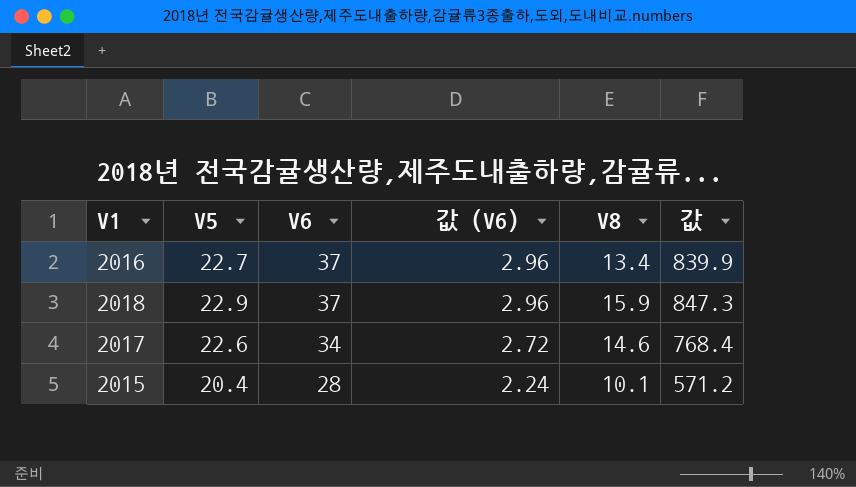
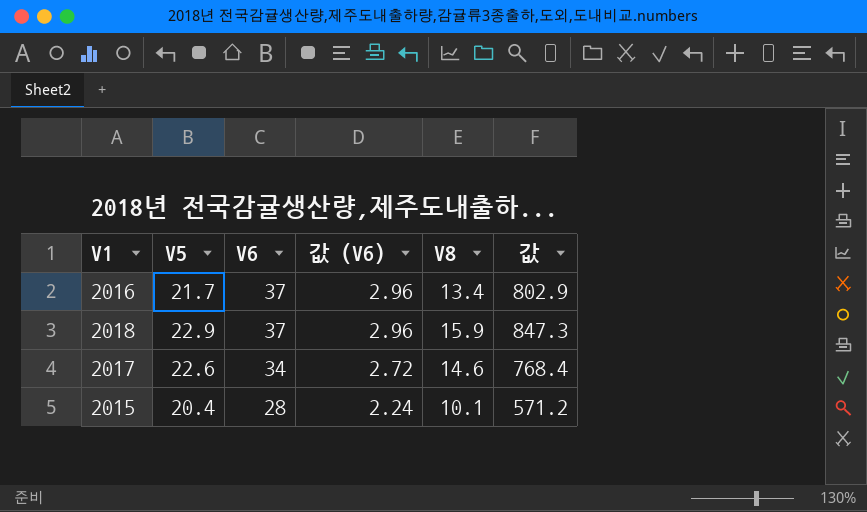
2016 | V5: 22.7 -> 21.7
2016 | 값: 839.9 -> 802.9

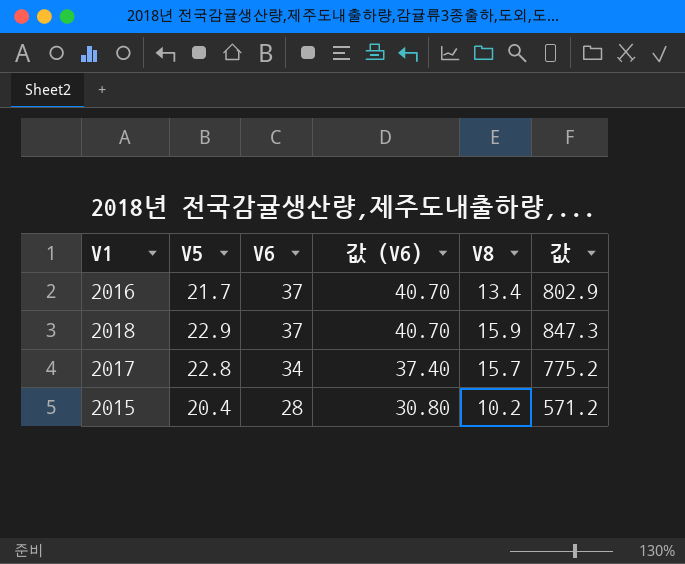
column 값 (V6) | formula: [V6] * 0.08 -> [V6] * 1.1
2017 | V5: 22.6 -> 22.8
2017 | V8: 14.6 -> 15.7
2017 | 값: 768.4 -> 775.2
2015 | V8: 10.1 -> 10.2

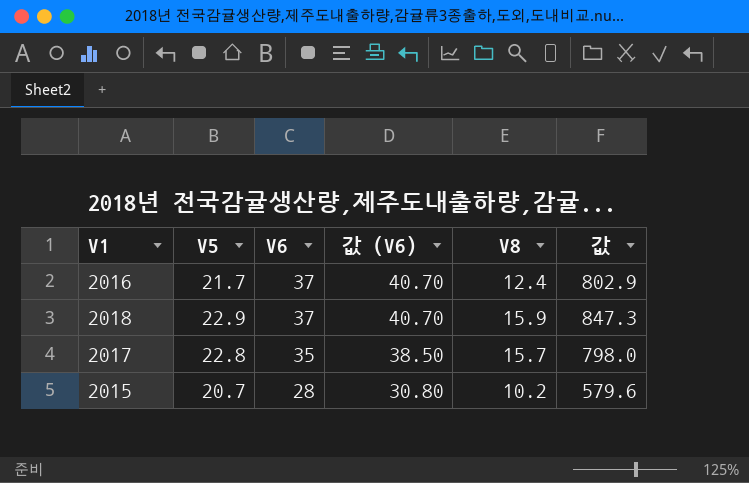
2016 | V8: 13.4 -> 12.4
2017 | V6: 34 -> 35
2017 | 값 (V6): 37.40 -> 38.50
2017 | 값: 775.2 -> 798.0
2015 | V5: 20.4 -> 20.7
2015 | 값: 571.2 -> 579.6

